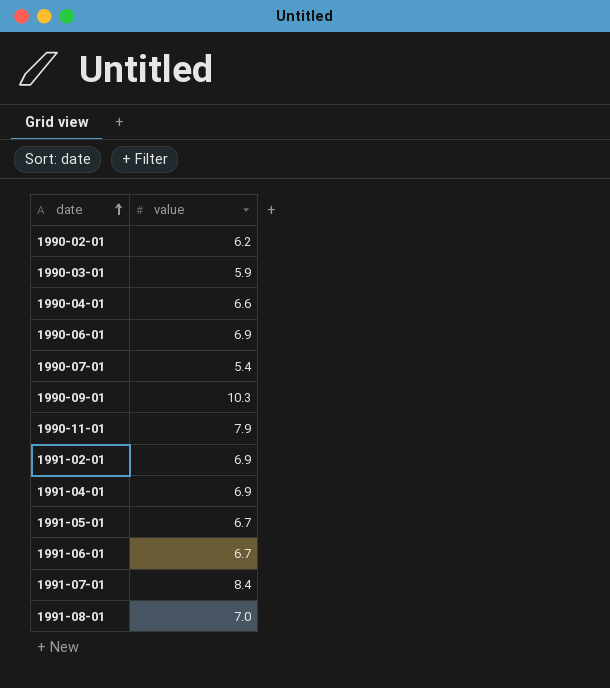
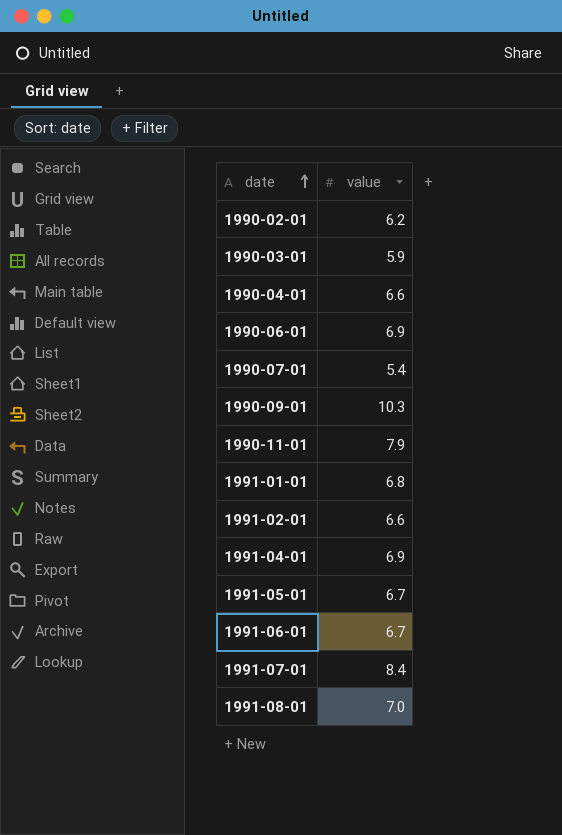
row 1991-01-01: none -> 6.8
1991-02-01 | value: 6.9 -> 6.6

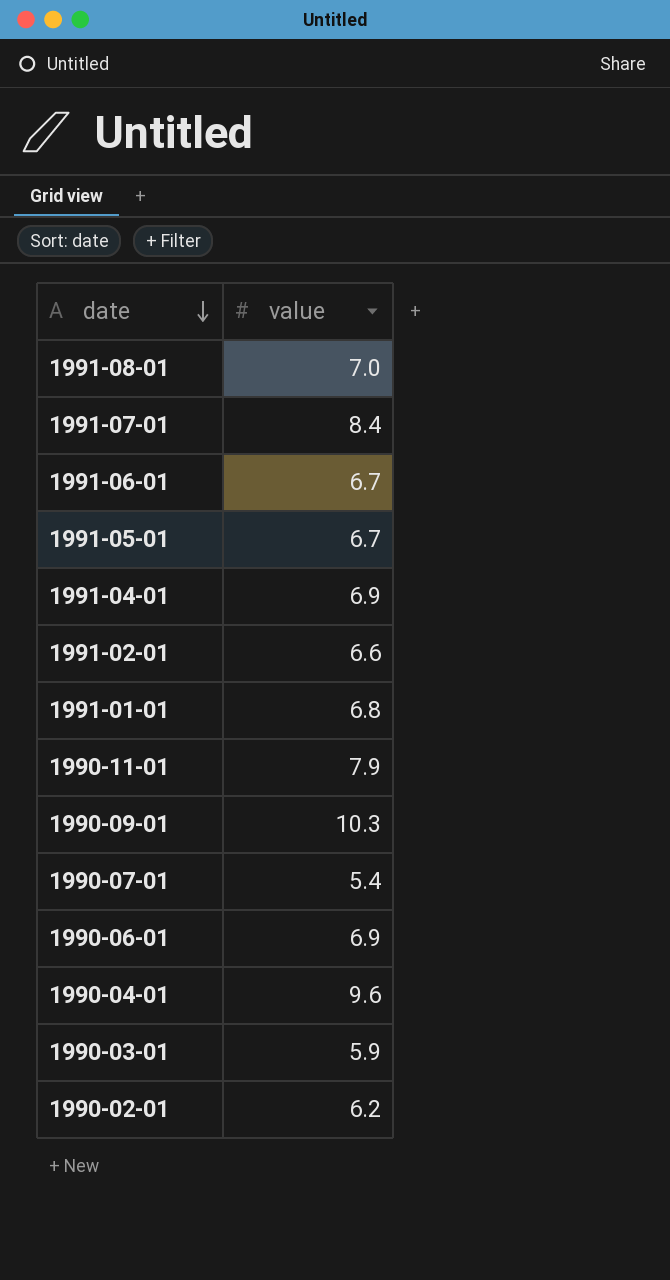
row order: date ascending -> date descending
1990-04-01 | value: 6.6 -> 9.6

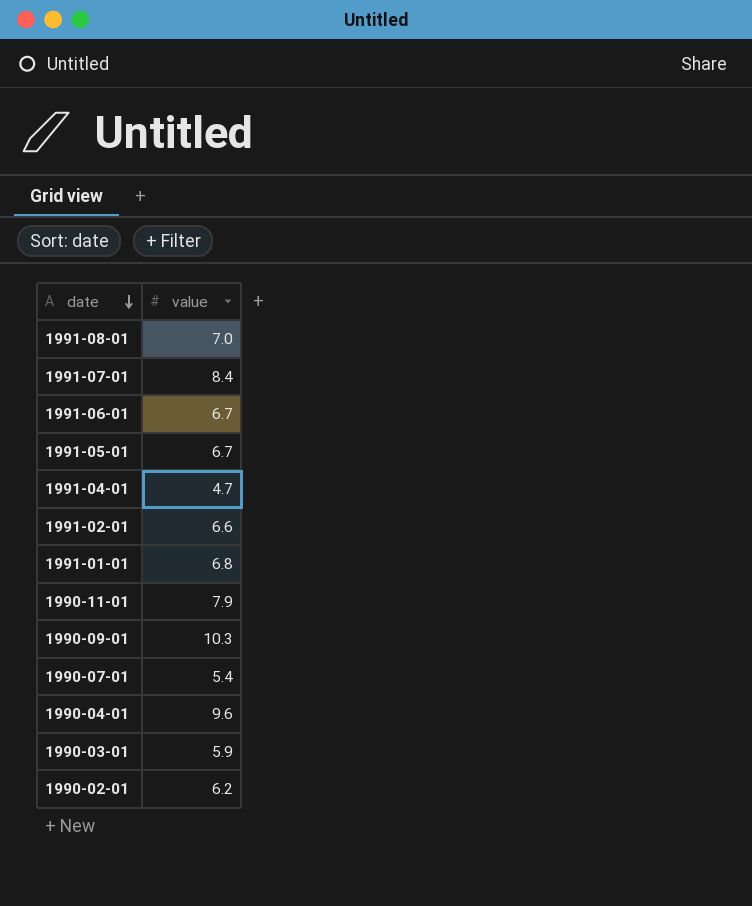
row 1990-06-01: 6.9 -> none
1991-04-01 | value: 6.9 -> 4.7

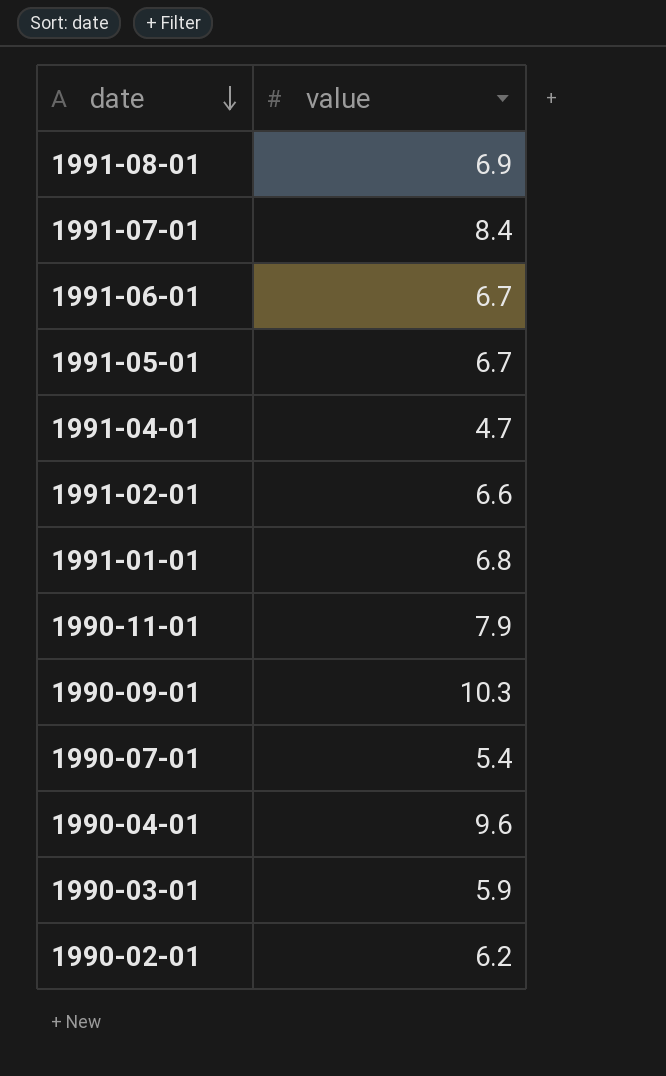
1991-08-01 | value: 7.0 -> 6.9

